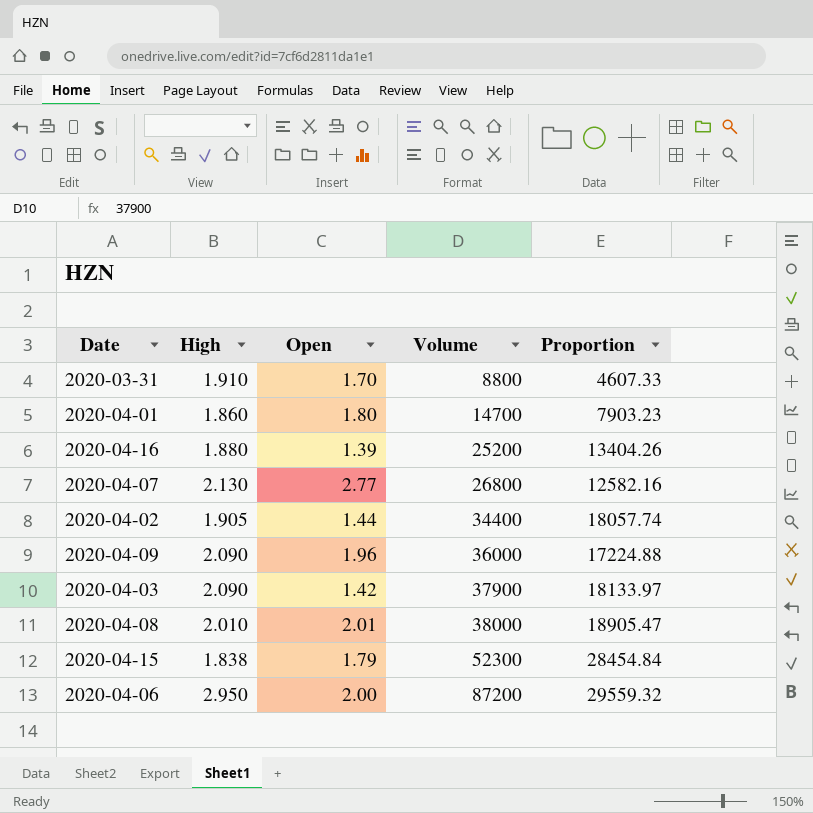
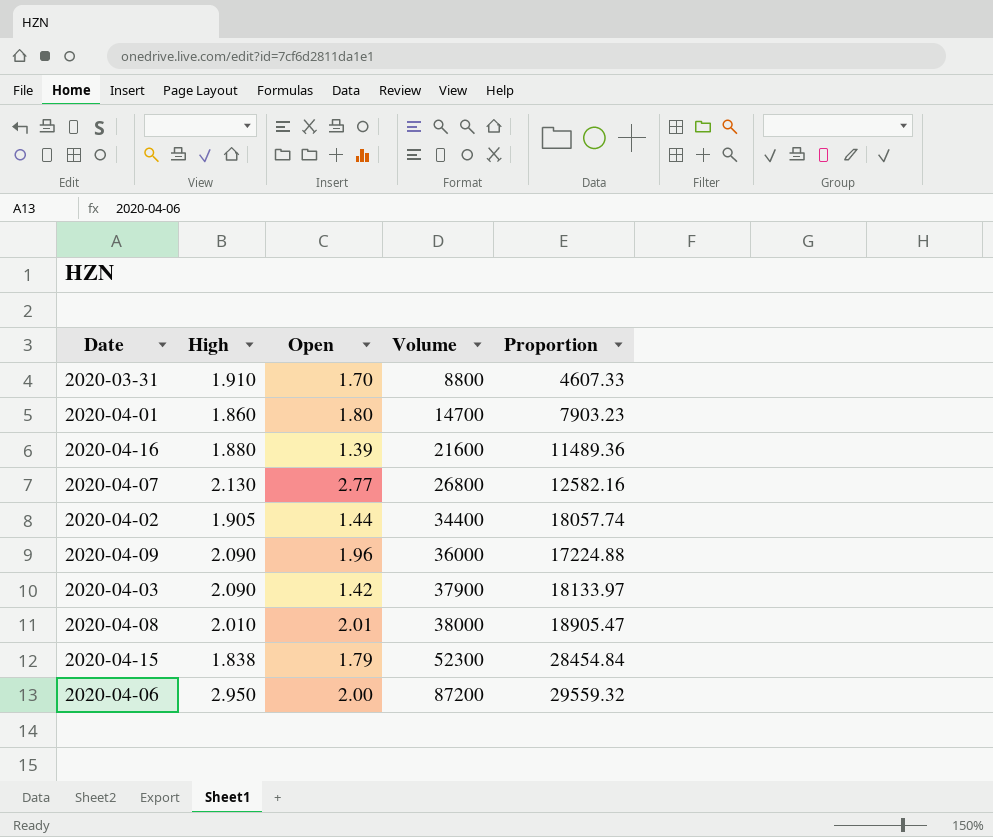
2020-04-16 | Volume: 25200 -> 21600
2020-04-16 | Proportion: 13404.26 -> 11489.36

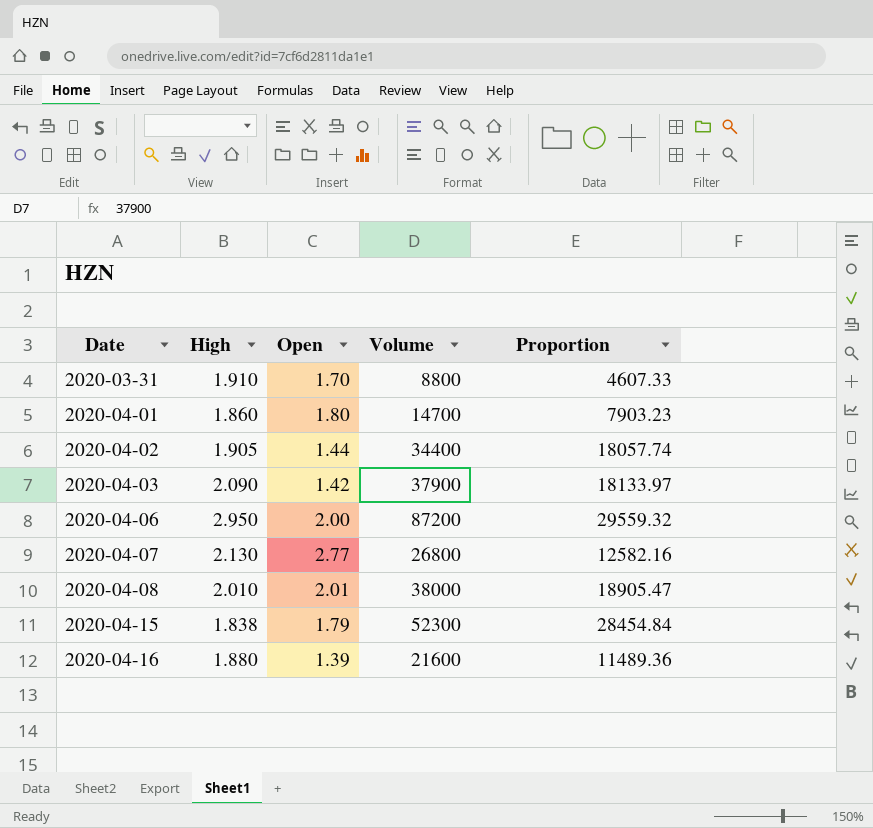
row order: Volume ascending -> Date ascending
row 2020-04-09: 2.090 | 1.96 | 36000 | 17224.88 -> none

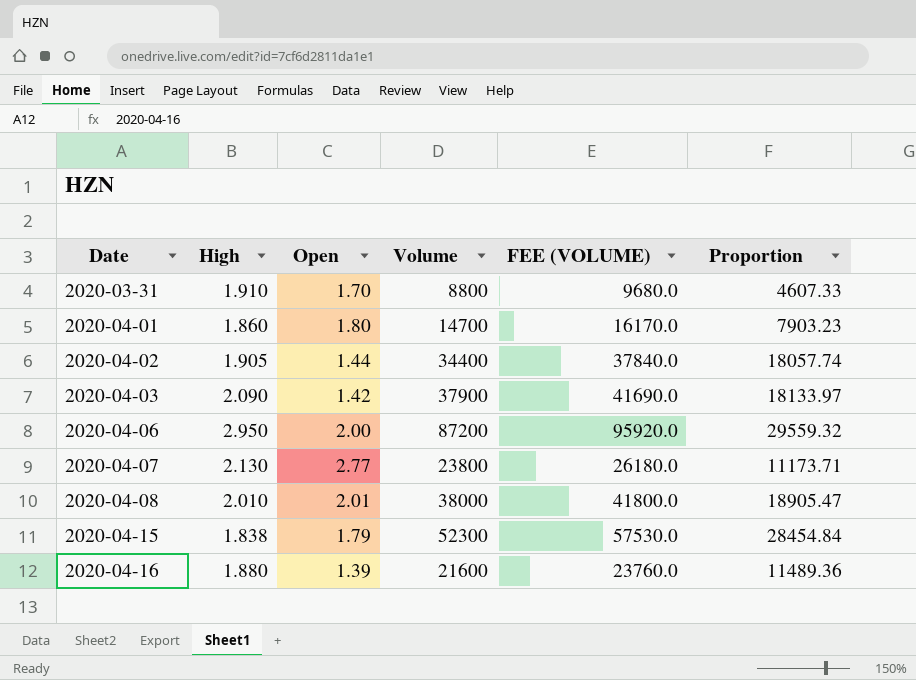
column FEE (VOLUME) | formula: none -> [Volume] * 1.1
2020-04-07 | Volume: 26800 -> 23800
2020-04-07 | Proportion: 12582.16 -> 11173.71

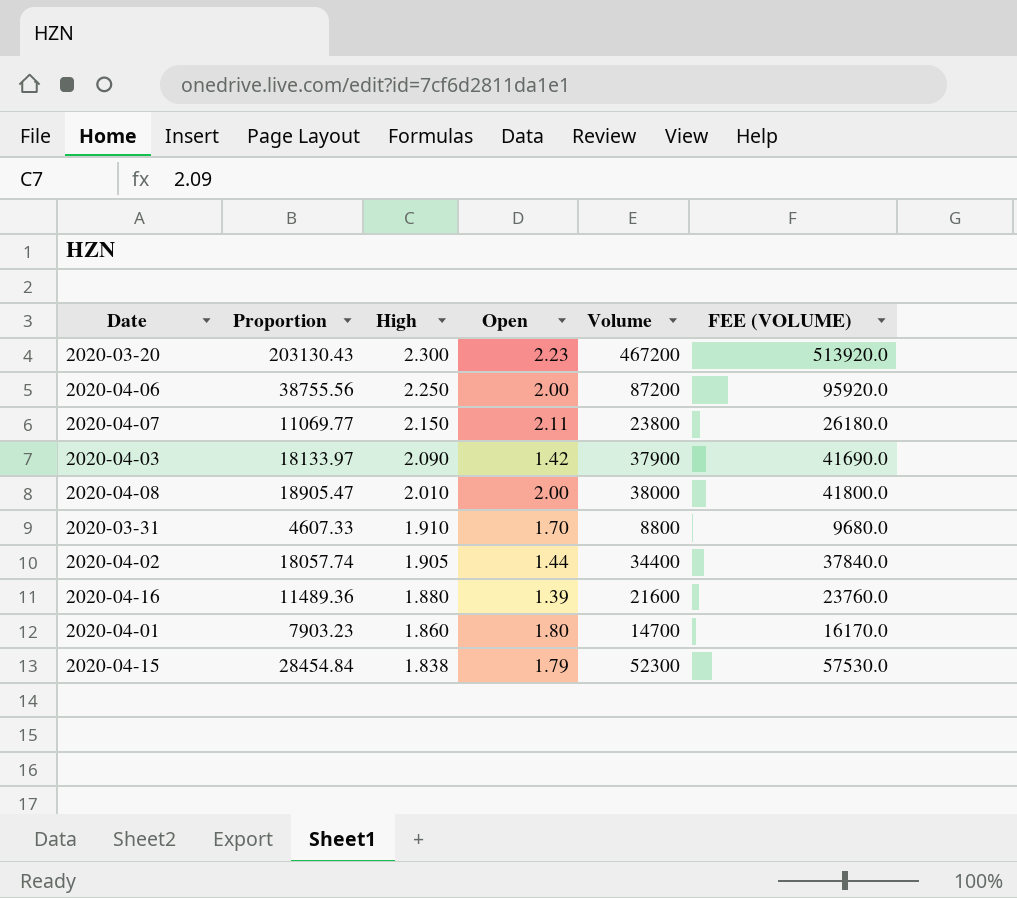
row order: Date ascending -> High descending
column Proportion | position: 6 -> 2
row 2020-03-20: none -> 203130.43 | 2.300 | 2.23 | 467200 | 513920.0
2020-04-06 | Proportion: 29559.32 -> 38755.56
2020-04-06 | High: 2.950 -> 2.250
2020-04-07 | Proportion: 11173.71 -> 11069.77
2020-04-07 | High: 2.130 -> 2.150
2020-04-07 | Open: 2.77 -> 2.11
2020-04-08 | Open: 2.01 -> 2.00

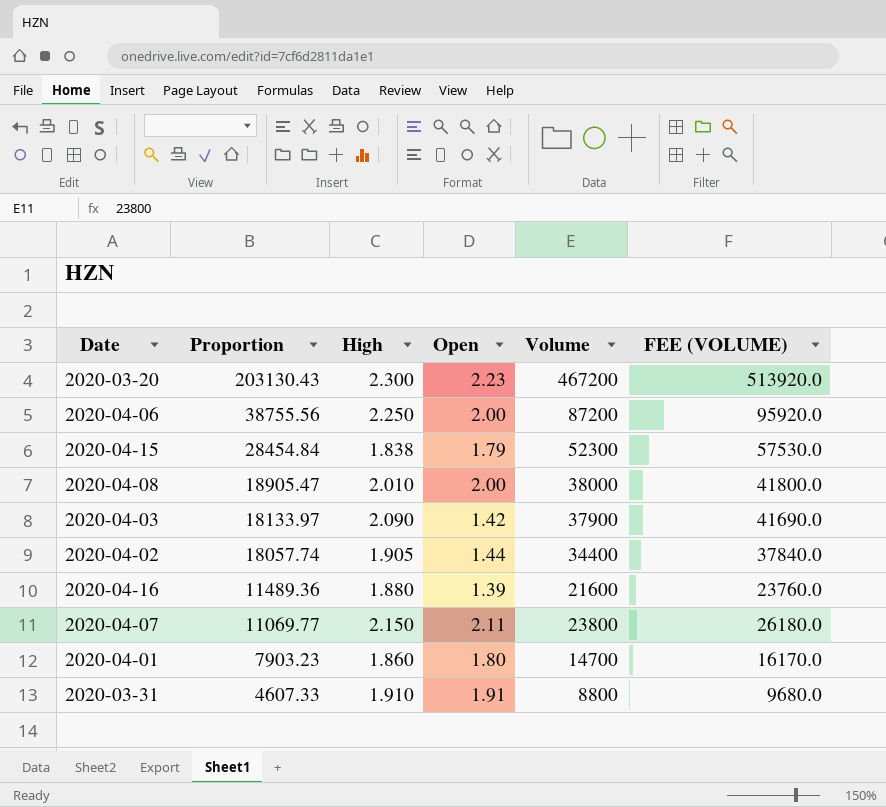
row order: High descending -> Proportion descending
2020-03-31 | Open: 1.70 -> 1.91

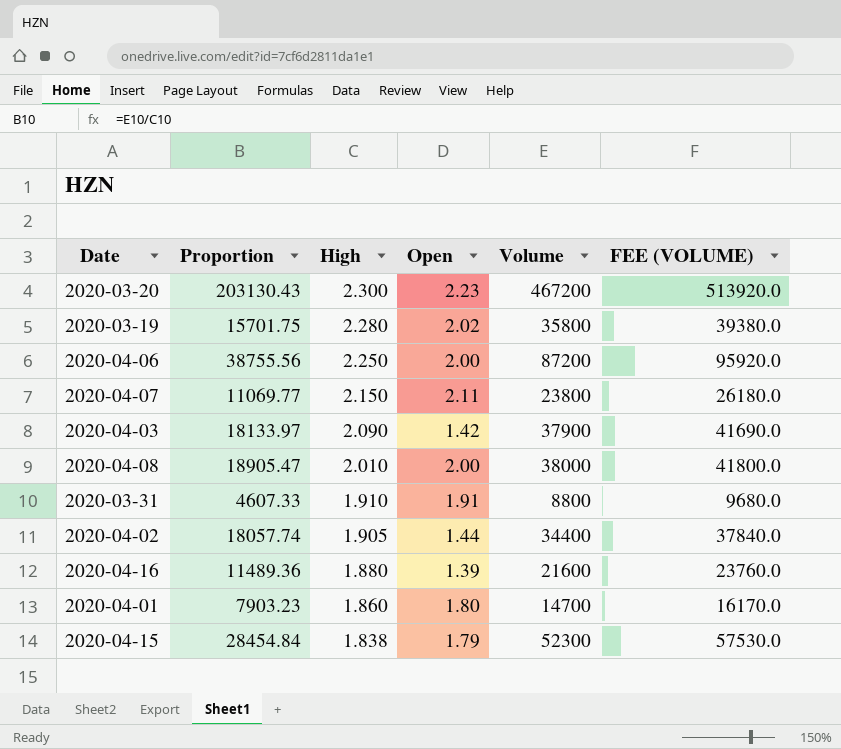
row order: Proportion descending -> High descending
row 2020-03-19: none -> 15701.75 | 2.280 | 2.02 | 35800 | 39380.0

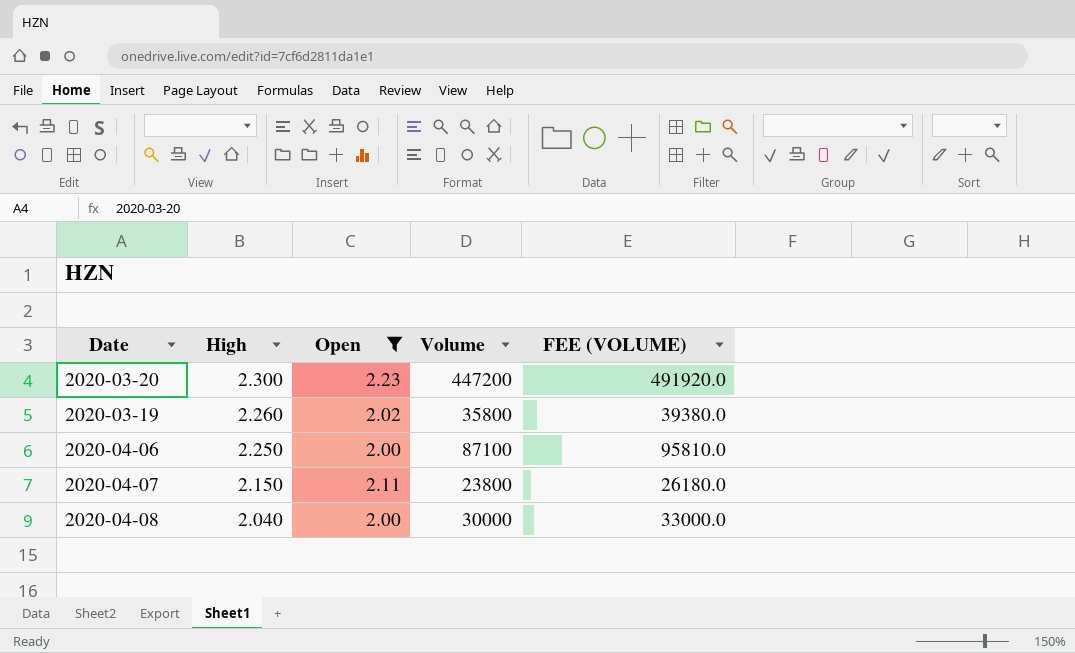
filter: none -> Open >= 2.00
column Proportion | formula: [Volume] / [High] -> none
2020-03-20 | Volume: 467200 -> 447200
2020-03-20 | FEE (VOLUME): 513920.0 -> 491920.0
2020-03-19 | High: 2.280 -> 2.260
2020-04-06 | Volume: 87200 -> 87100
2020-04-06 | FEE (VOLUME): 95920.0 -> 95810.0
2020-04-08 | High: 2.010 -> 2.040
2020-04-08 | Volume: 38000 -> 30000
2020-04-08 | FEE (VOLUME): 41800.0 -> 33000.0

